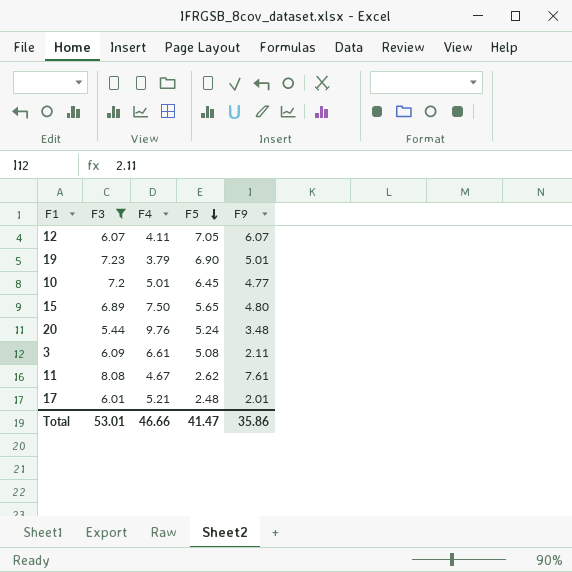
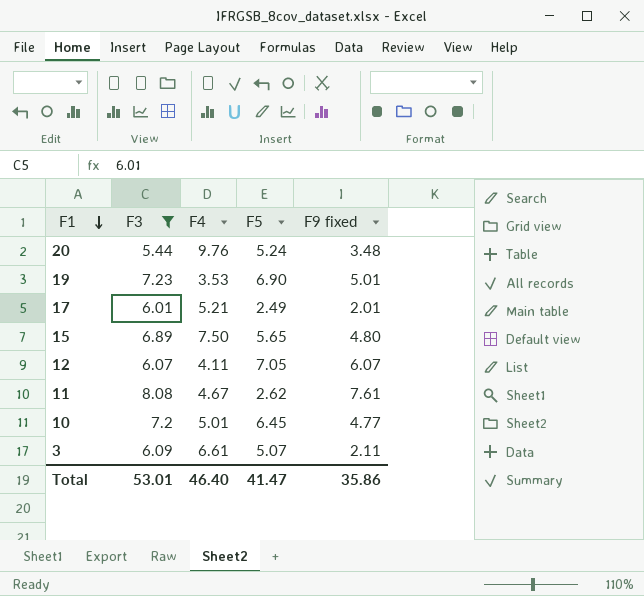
row order: F5 descending -> F1 descending
column name: F9 -> F9 fixed
19 | F4: 3.79 -> 3.53
17 | F5: 2.48 -> 2.49
3 | F5: 5.08 -> 5.07
Total | F4: 46.66 -> 46.40

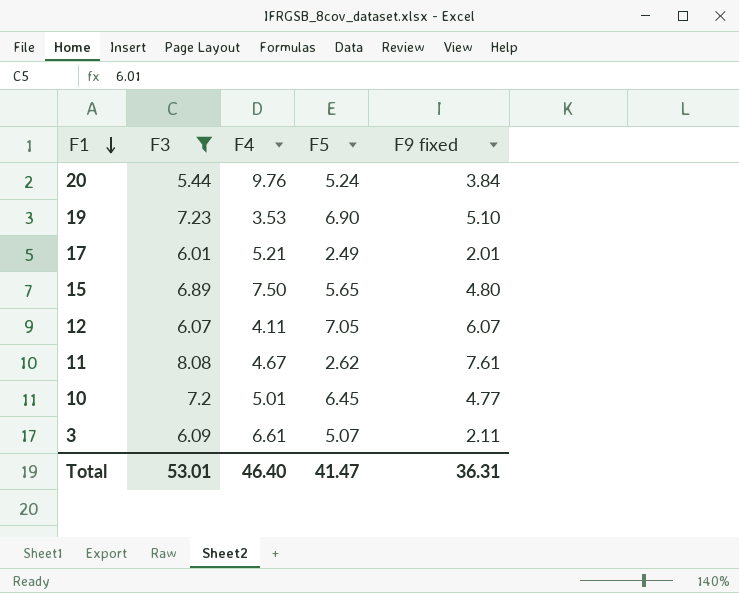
20 | F9 fixed: 3.48 -> 3.84
19 | F9 fixed: 5.01 -> 5.10
Total | F9 fixed: 35.86 -> 36.31

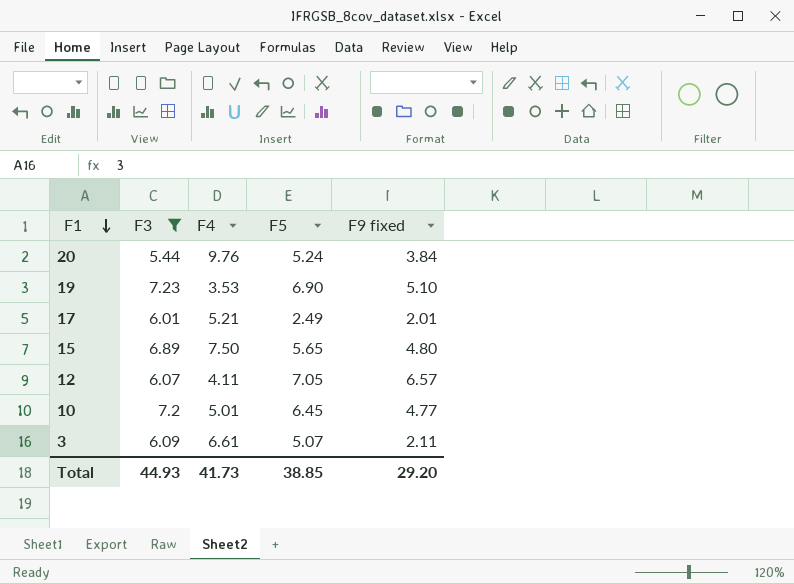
row 11: 8.08 | 4.67 | 2.62 | 7.61 -> none
12 | F9 fixed: 6.07 -> 6.57
Total | F3: 53.01 -> 44.93
Total | F4: 46.40 -> 41.73
Total | F5: 41.47 -> 38.85
Total | F9 fixed: 36.31 -> 29.20

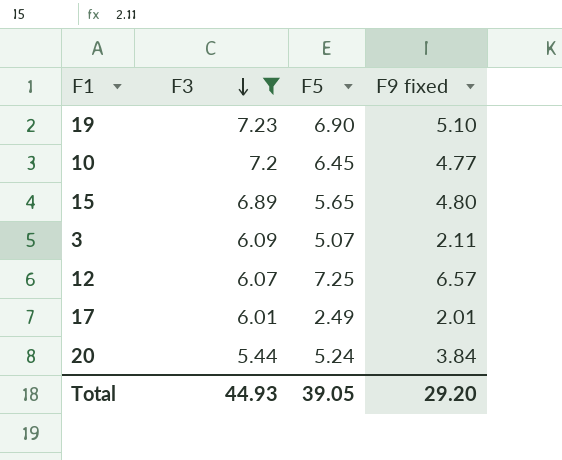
row order: F1 descending -> F3 descending
column F4 | position: 3 -> none
12 | F5: 7.05 -> 7.25
Total | F5: 38.85 -> 39.05

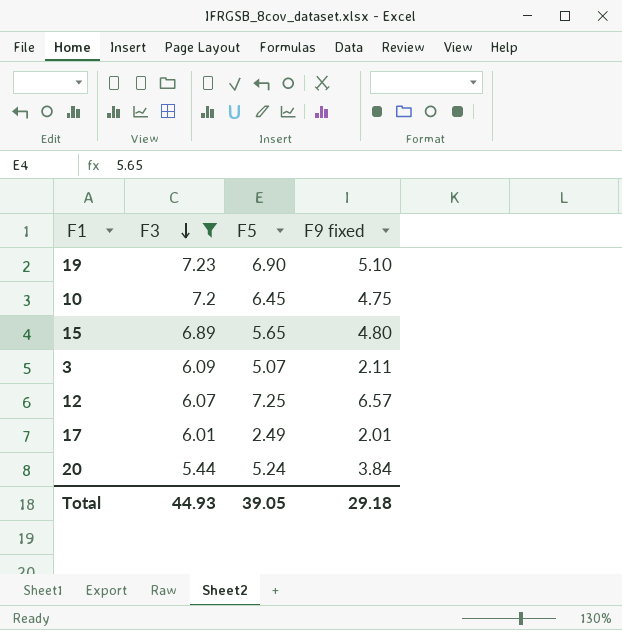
10 | F9 fixed: 4.77 -> 4.75
Total | F9 fixed: 29.20 -> 29.18

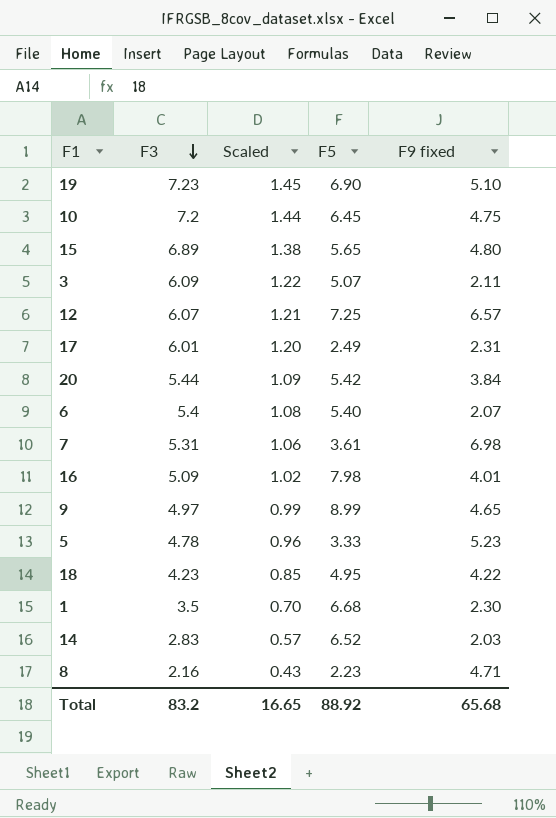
filter: F3 >= 5.44 -> none
column Scaled | formula: none -> [F3] * 0.2
17 | F9 fixed: 2.01 -> 2.31
20 | F5: 5.24 -> 5.42
Total | F3: 44.93 -> 83.2
Total | F5: 39.05 -> 88.92
Total | F9 fixed: 29.18 -> 65.68

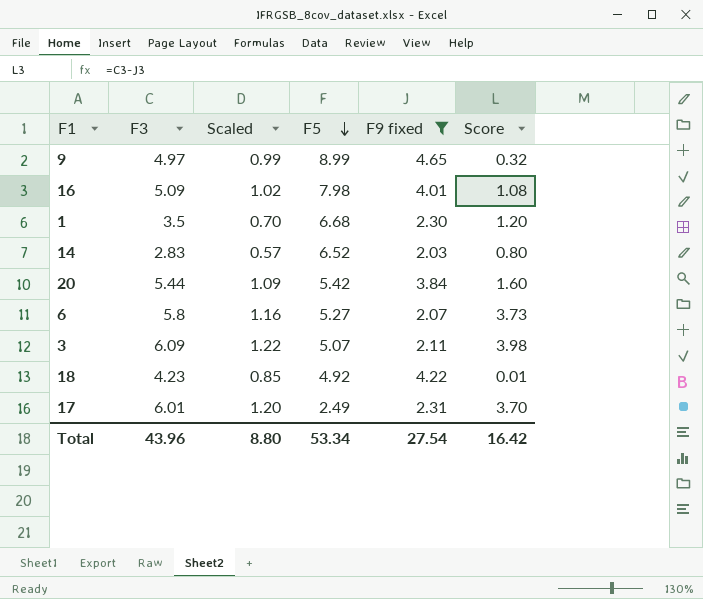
filter: none -> F9 fixed <= 4.65
row order: F3 descending -> F5 descending
column Score | formula: none -> [F3] - [F9 fixed]
6 | F3: 5.4 -> 5.8
6 | Scaled: 1.08 -> 1.16
6 | F5: 5.40 -> 5.27
18 | F5: 4.95 -> 4.92
Total | F3: 83.2 -> 43.96
Total | Scaled: 16.65 -> 8.80
Total | F5: 88.92 -> 53.34
Total | F9 fixed: 65.68 -> 27.54

